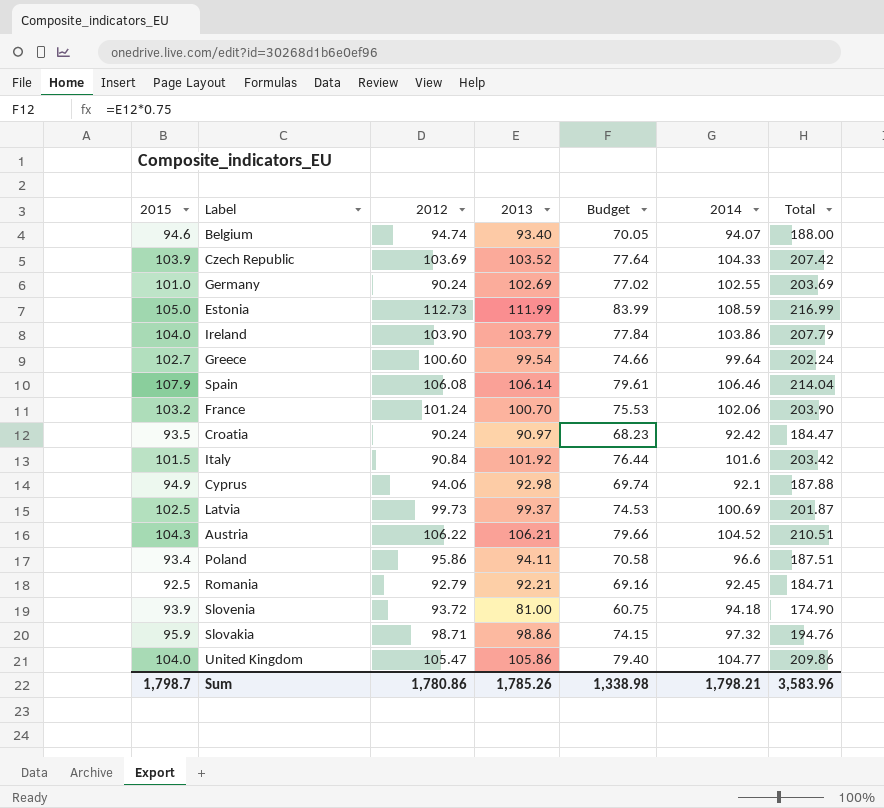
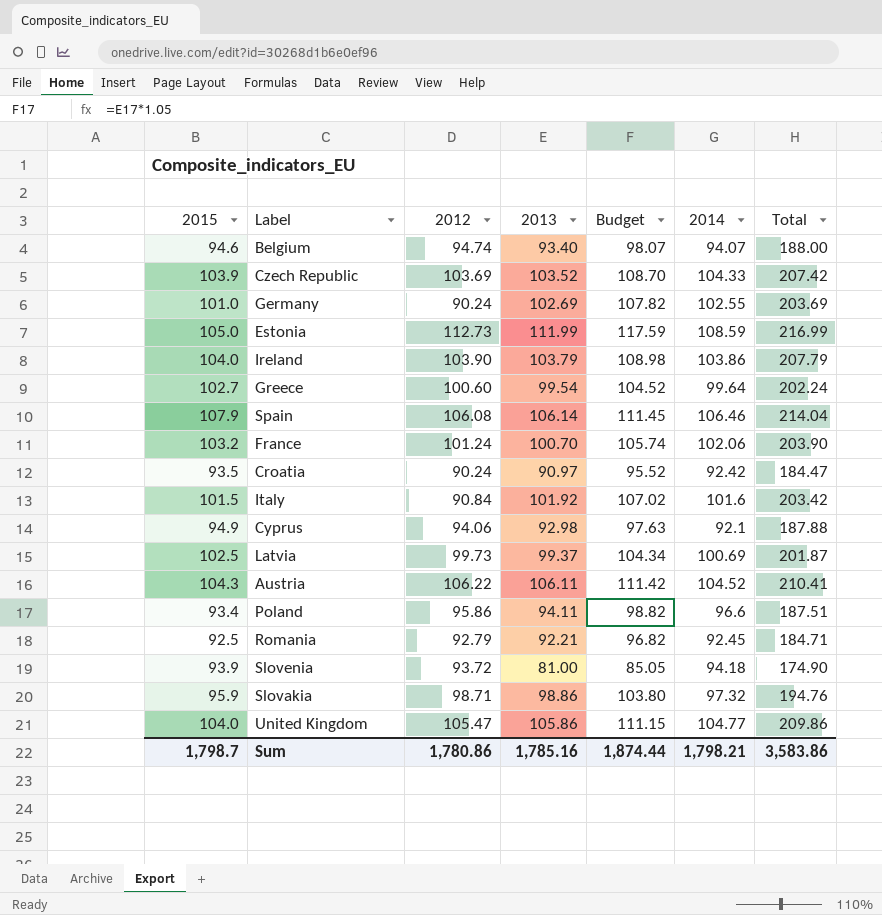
column Budget | formula: [2013] * 0.75 -> [2013] * 1.05
Austria | 2013: 106.21 -> 106.11
Austria | Total: 210.51 -> 210.41
Sum | 2013: 1,785.26 -> 1,785.16
Sum | Budget: 1,338.98 -> 1,874.44
Sum | Total: 3,583.96 -> 3,583.86

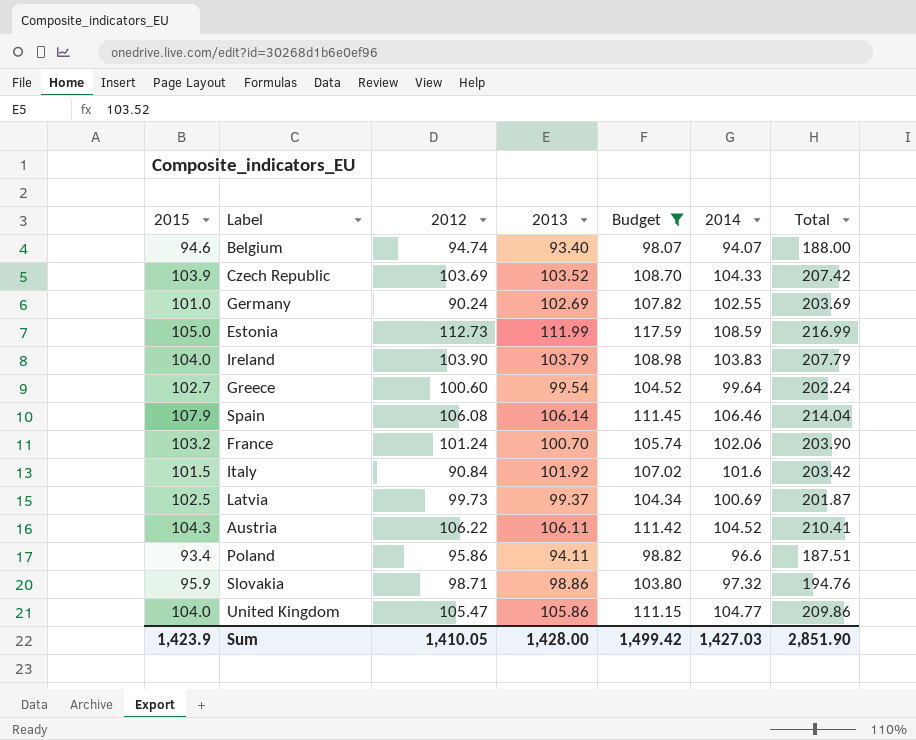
filter: none -> Budget >= 98.07
Ireland | 2014: 103.86 -> 103.83
Sum | 2015: 1,798.7 -> 1,423.9
Sum | 2012: 1,780.86 -> 1,410.05
Sum | 2013: 1,785.16 -> 1,428.00
Sum | Budget: 1,874.44 -> 1,499.42
Sum | 2014: 1,798.21 -> 1,427.03
Sum | Total: 3,583.86 -> 2,851.90

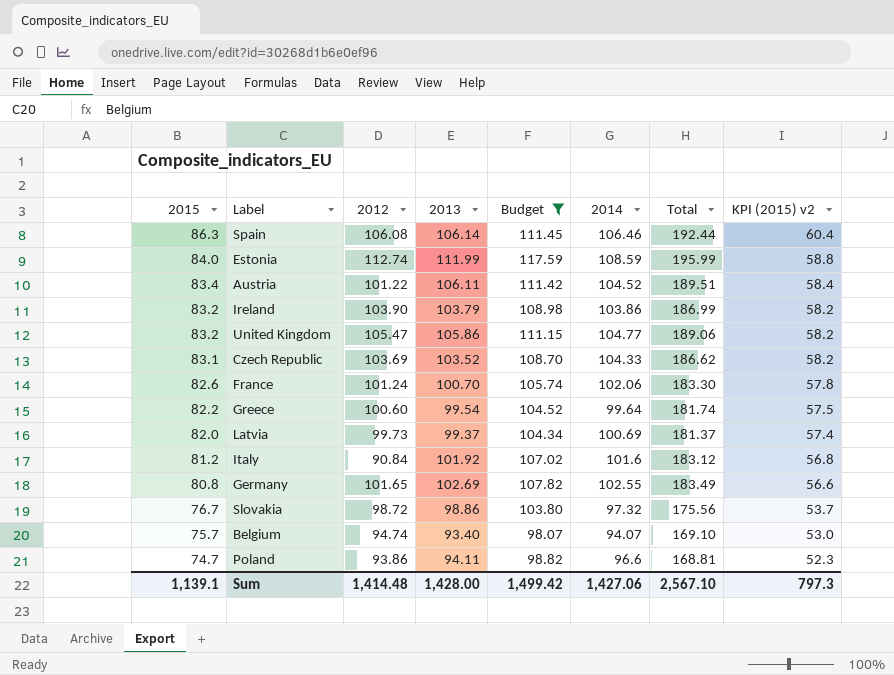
row order: none -> 2015 descending
column KPI (2015) v2 | formula: none -> [2015] * 0.7
Spain | 2015: 107.9 -> 86.3
Spain | Total: 214.04 -> 192.44
Estonia | 2015: 105.0 -> 84.0
Estonia | 2012: 112.73 -> 112.74
Estonia | Total: 216.99 -> 195.99
Austria | 2015: 104.3 -> 83.4
Austria | 2012: 106.22 -> 101.22
Austria | Total: 210.41 -> 189.51
Ireland | 2015: 104.0 -> 83.2
Ireland | 2014: 103.83 -> 103.86
Ireland | Total: 207.79 -> 186.99
United Kingdom | 2015: 104.0 -> 83.2
United Kingdom | Total: 209.86 -> 189.06
Czech Republic | 2015: 103.9 -> 83.1
Czech Republic | Total: 207.42 -> 186.62
France | 2015: 103.2 -> 82.6
France | Total: 203.90 -> 183.30
Greece | 2015: 102.7 -> 82.2
Greece | Total: 202.24 -> 181.74
Latvia | 2015: 102.5 -> 82.0
Latvia | Total: 201.87 -> 181.37
Italy | 2015: 101.5 -> 81.2
Italy | Total: 203.42 -> 183.12
Germany | 2015: 101.0 -> 80.8
Germany | 2012: 90.24 -> 101.65
Germany | Total: 203.69 -> 183.49
Slovakia | 2015: 95.9 -> 76.7
Slovakia | 2012: 98.71 -> 98.72
Slovakia | Total: 194.76 -> 175.56
Belgium | 2015: 94.6 -> 75.7
Belgium | Total: 188.00 -> 169.10
Poland | 2015: 93.4 -> 74.7
Poland | 2012: 95.86 -> 93.86
Poland | Total: 187.51 -> 168.81
Sum | 2015: 1,423.9 -> 1,139.1
Sum | 2012: 1,410.05 -> 1,414.48
Sum | 2014: 1,427.03 -> 1,427.06
Sum | Total: 2,851.90 -> 2,567.10

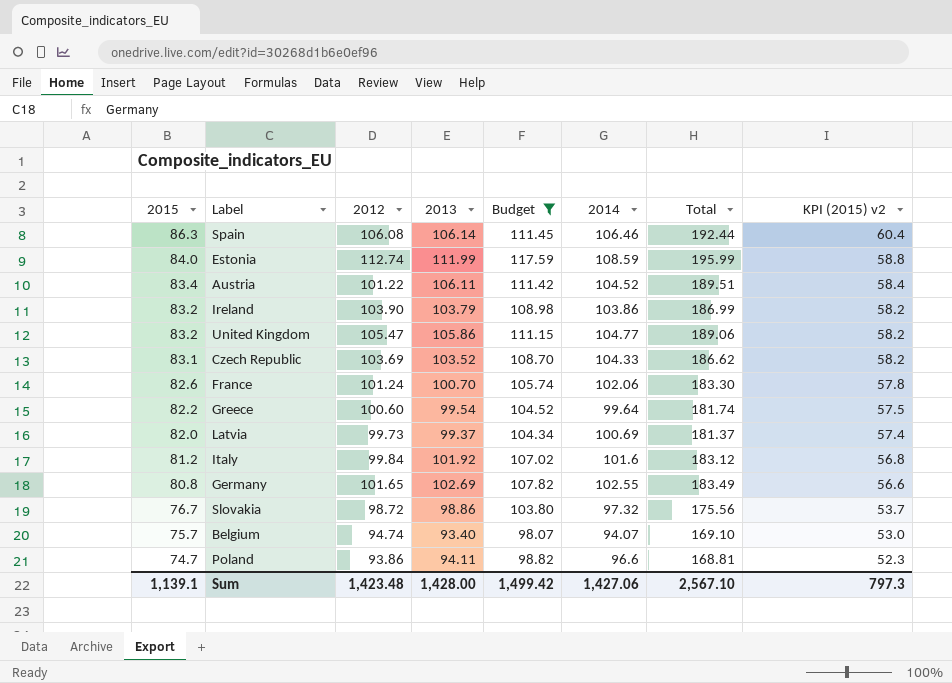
Italy | 2012: 90.84 -> 99.84
Sum | 2012: 1,414.48 -> 1,423.48

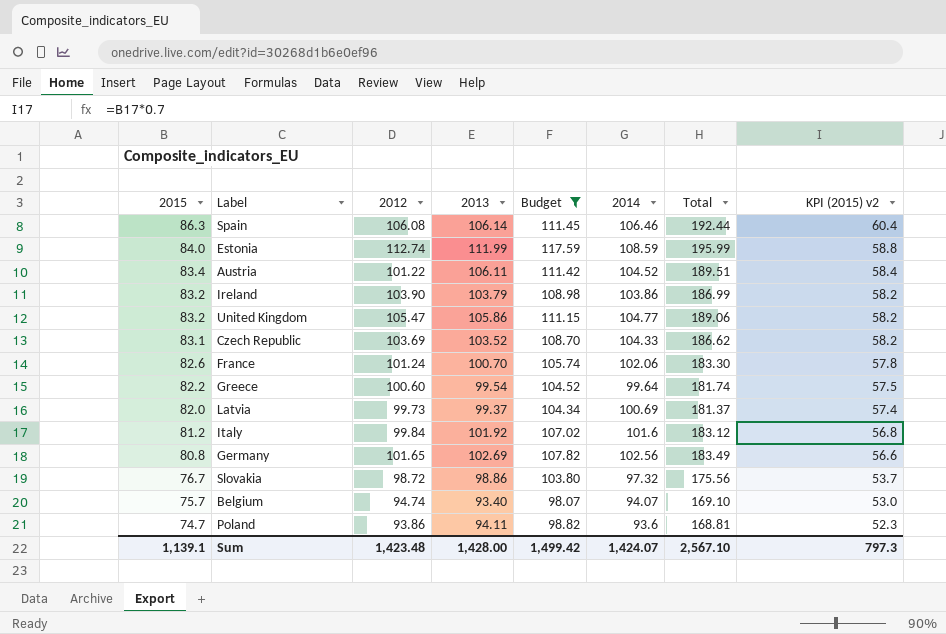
Germany | 2014: 102.55 -> 102.56
Poland | 2014: 96.6 -> 93.6
Sum | 2014: 1,427.06 -> 1,424.07

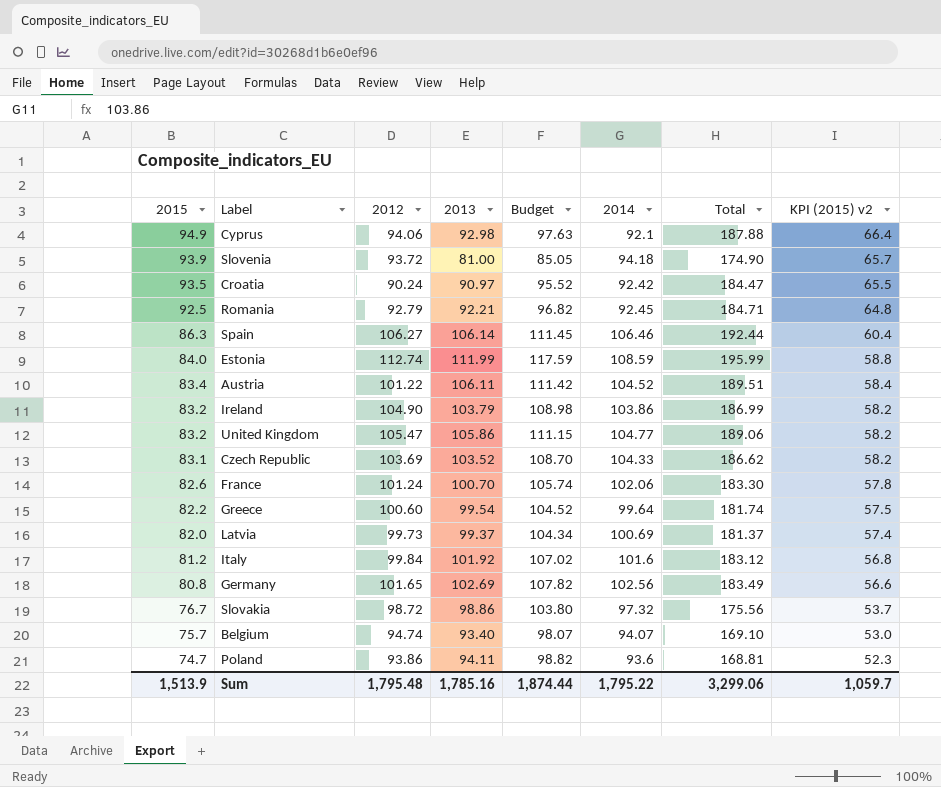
filter: Budget >= 98.07 -> none
Spain | 2012: 106.08 -> 106.27
Ireland | 2012: 103.90 -> 104.90
Sum | 2015: 1,139.1 -> 1,513.9
Sum | 2012: 1,423.48 -> 1,795.48
Sum | 2013: 1,428.00 -> 1,785.16
Sum | Budget: 1,499.42 -> 1,874.44
Sum | 2014: 1,424.07 -> 1,795.22
Sum | Total: 2,567.10 -> 3,299.06
Sum | KPI (2015) v2: 797.3 -> 1,059.7

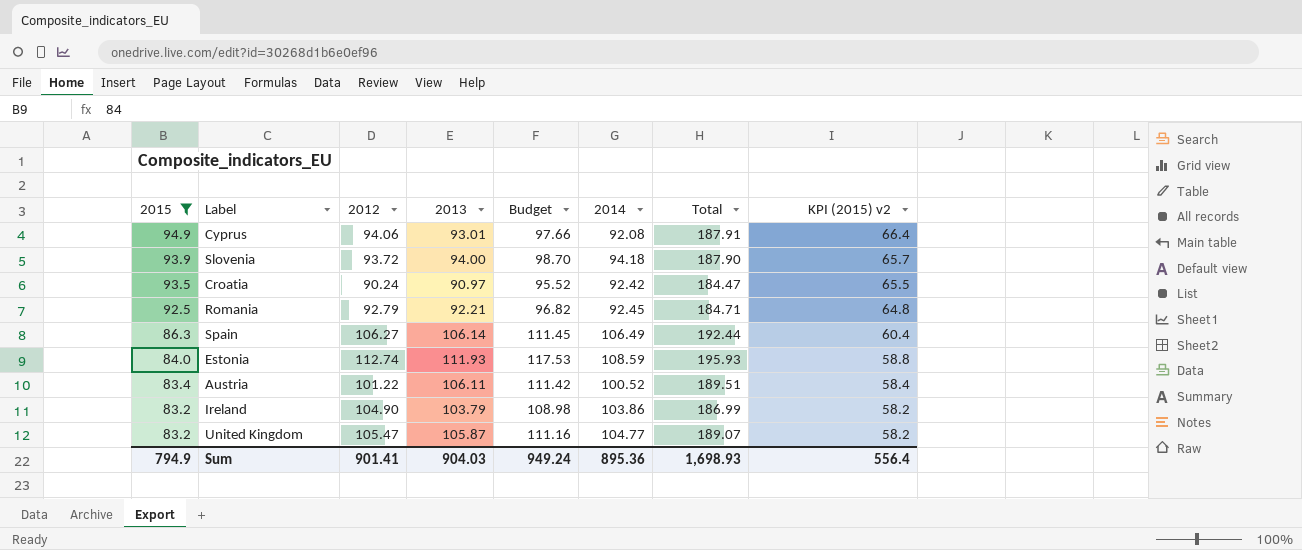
filter: none -> 2015 >= 83.2
Cyprus | 2013: 92.98 -> 93.01
Cyprus | Budget: 97.63 -> 97.66
Cyprus | 2014: 92.1 -> 92.08
Cyprus | Total: 187.88 -> 187.91
Slovenia | 2013: 81.00 -> 94.00
Slovenia | Budget: 85.05 -> 98.70
Slovenia | Total: 174.90 -> 187.90
Spain | 2014: 106.46 -> 106.49
Estonia | 2013: 111.99 -> 111.93
Estonia | Budget: 117.59 -> 117.53
Estonia | Total: 195.99 -> 195.93
Austria | 2014: 104.52 -> 100.52
United Kingdom | 2013: 105.86 -> 105.87
United Kingdom | Budget: 111.15 -> 111.16
United Kingdom | Total: 189.06 -> 189.07
Sum | 2015: 1,513.9 -> 794.9
Sum | 2012: 1,795.48 -> 901.41
Sum | 2013: 1,785.16 -> 904.03
Sum | Budget: 1,874.44 -> 949.24
Sum | 2014: 1,795.22 -> 895.36
Sum | Total: 3,299.06 -> 1,698.93
Sum | KPI (2015) v2: 1,059.7 -> 556.4

